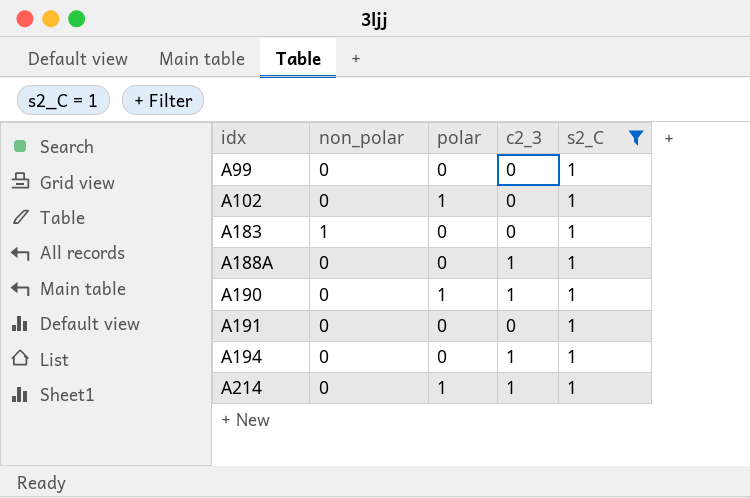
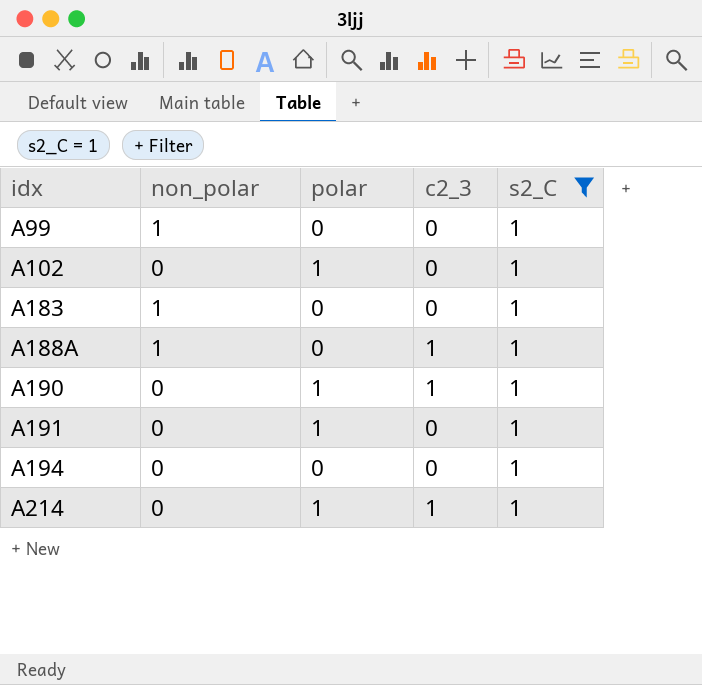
A99 | non_polar: 0 -> 1
A188A | non_polar: 0 -> 1
A191 | polar: 0 -> 1
A194 | c2_3: 1 -> 0

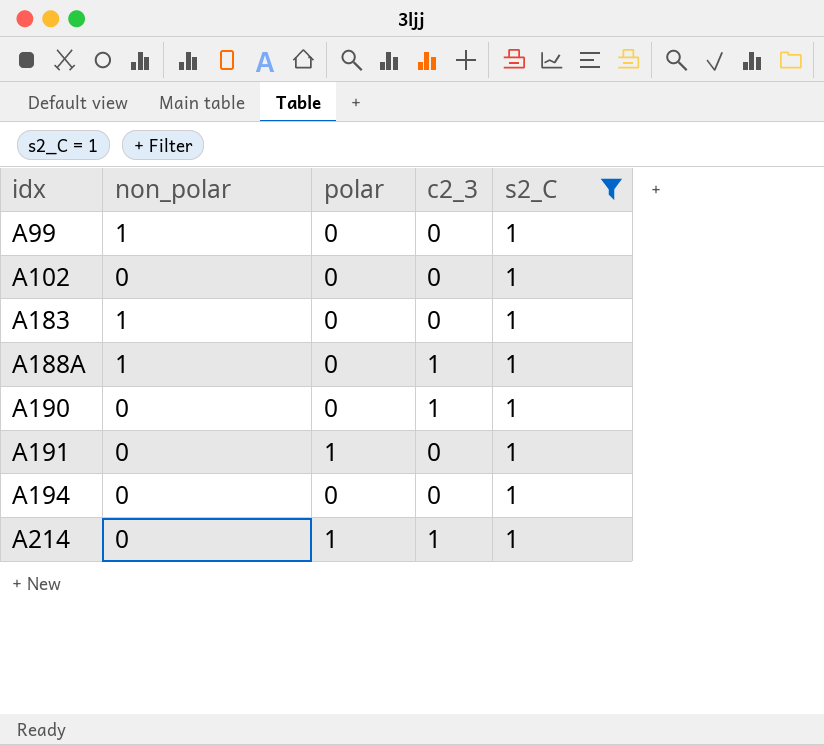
A102 | polar: 1 -> 0
A190 | polar: 1 -> 0

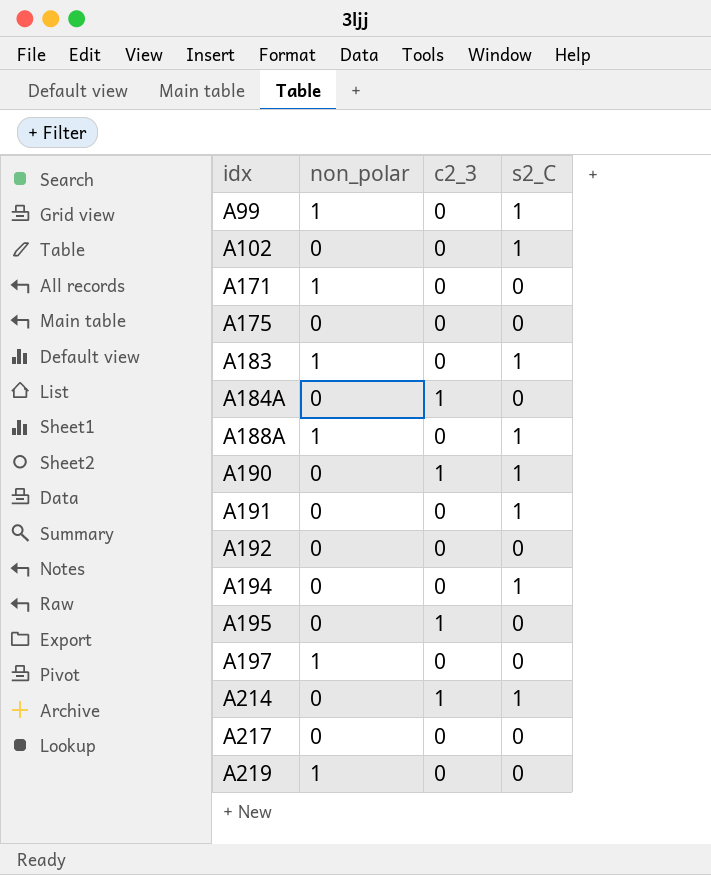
filter: s2_C = 1 -> none
column polar | position: 3 -> none
A188A | c2_3: 1 -> 0

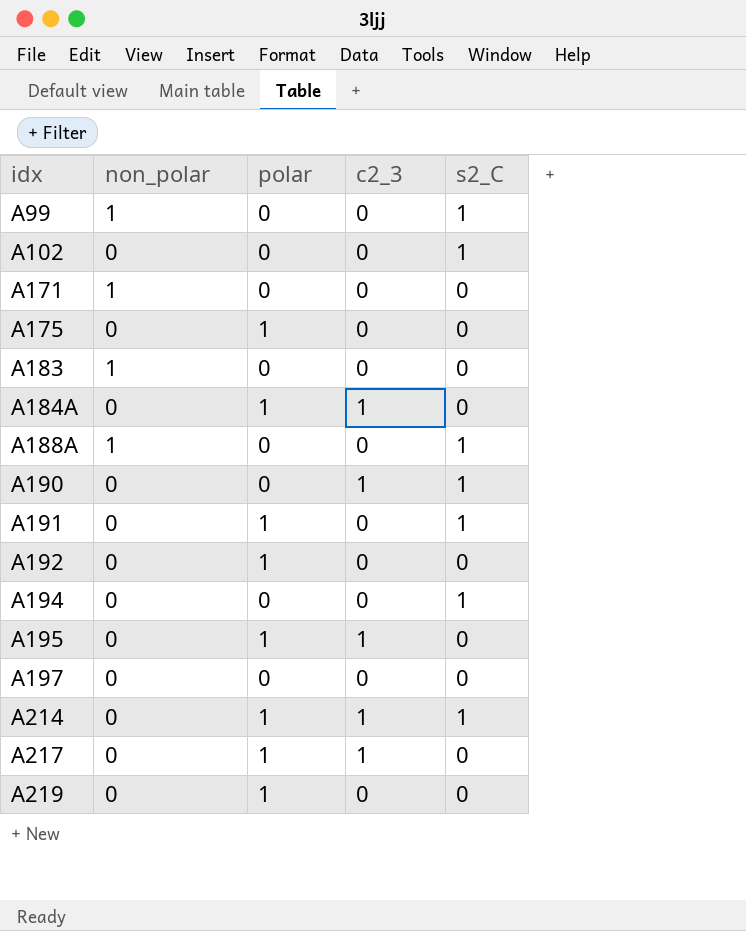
column polar | position: none -> 3
A183 | s2_C: 1 -> 0
A197 | non_polar: 1 -> 0
A217 | c2_3: 0 -> 1
A219 | non_polar: 1 -> 0

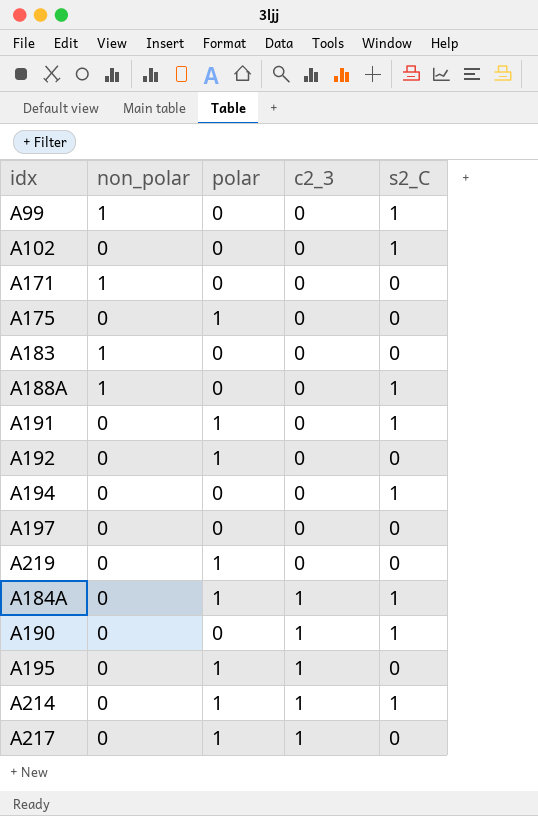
row order: idx ascending -> c2_3 ascending
A184A | s2_C: 0 -> 1

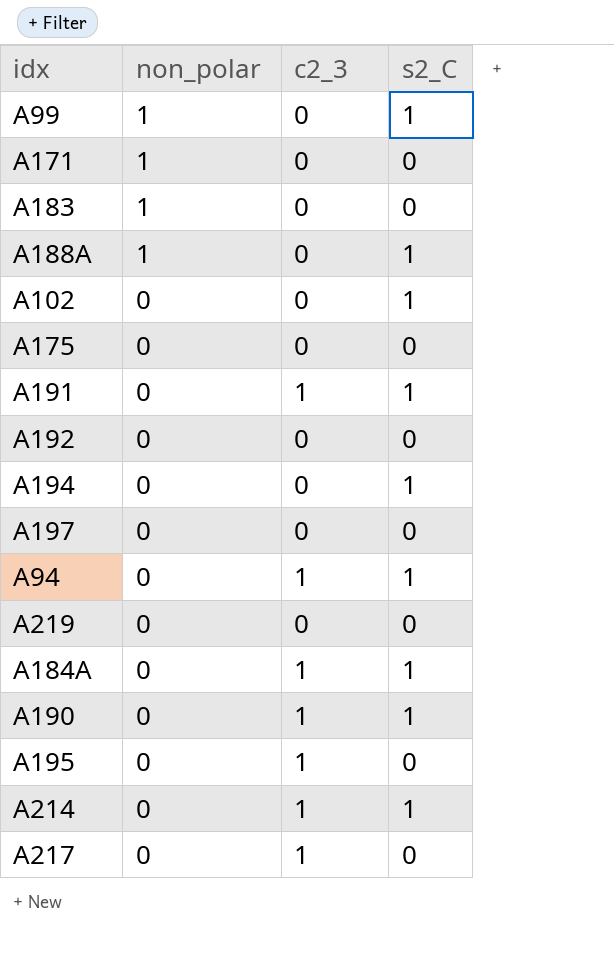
row order: c2_3 ascending -> non_polar descending
column polar | position: 3 -> none
A191 | c2_3: 0 -> 1
row A94: none -> 0 | 1 | 1

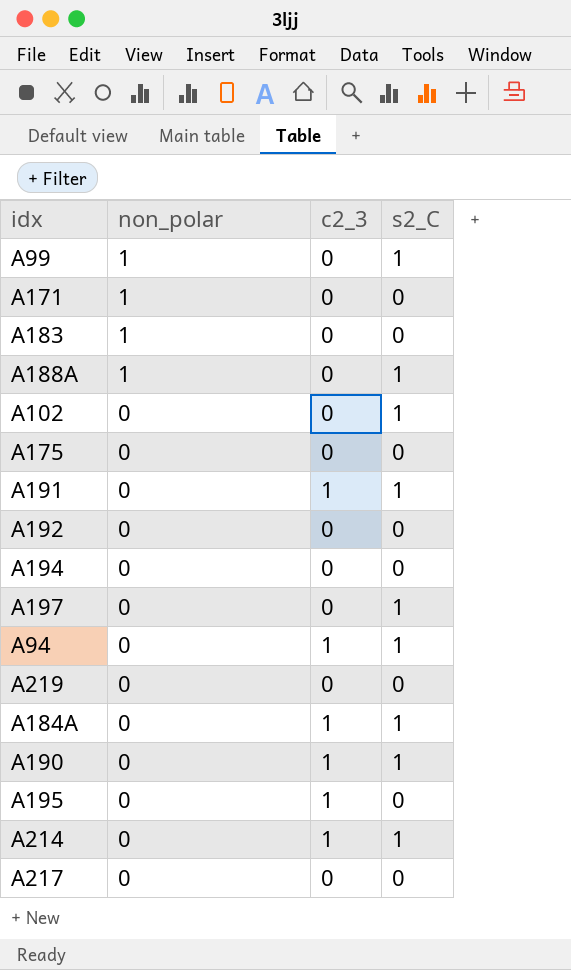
A194 | s2_C: 1 -> 0
A197 | s2_C: 0 -> 1
A217 | c2_3: 1 -> 0

